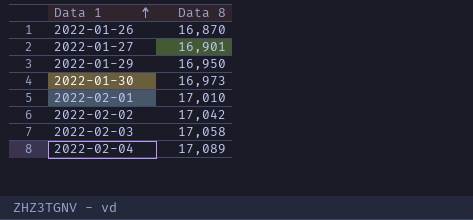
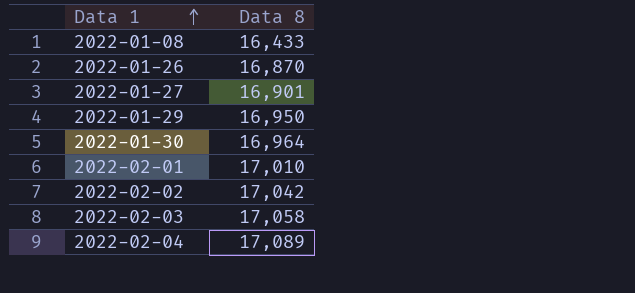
row 2022-01-08: none -> 16,433
2022-01-30 | Data 8: 16,973 -> 16,964

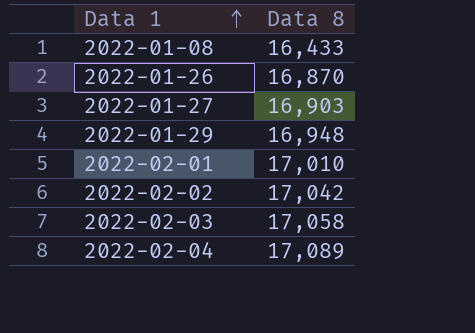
row 2022-01-30: 16,964 -> none
2022-01-27 | Data 8: 16,901 -> 16,903
2022-01-29 | Data 8: 16,950 -> 16,948

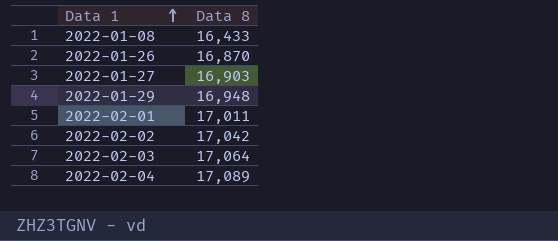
2022-02-01 | Data 8: 17,010 -> 17,011
2022-02-03 | Data 8: 17,058 -> 17,064

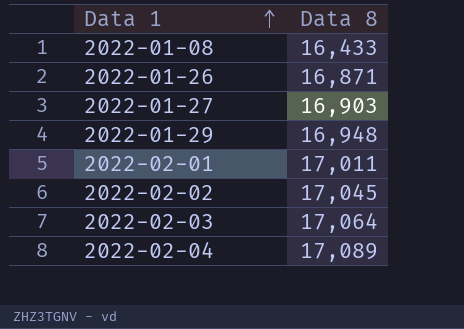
2022-01-26 | Data 8: 16,870 -> 16,871
2022-02-02 | Data 8: 17,042 -> 17,045

